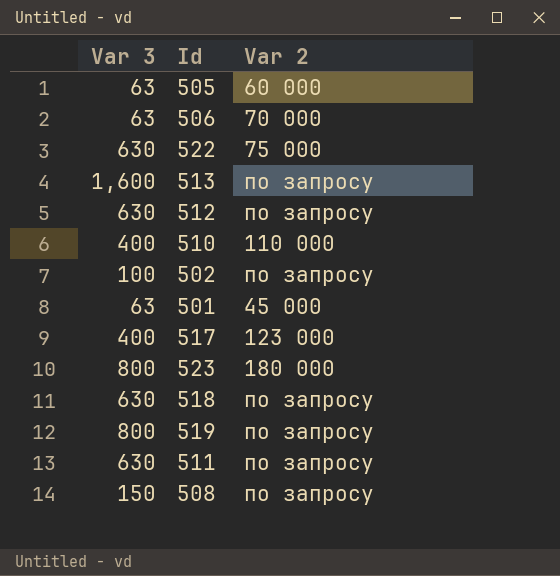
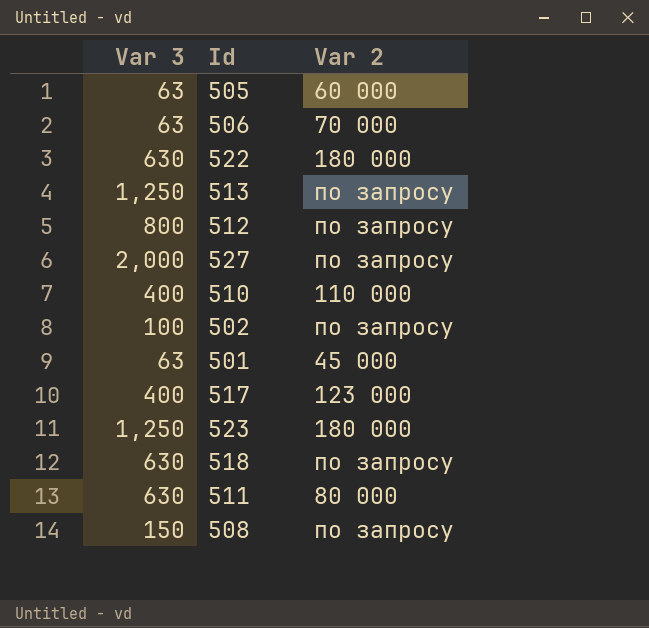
row 519: 800 | по запросу -> none
522 | Var 2: 75 000 -> 180 000
513 | Var 3: 1,600 -> 1,250
512 | Var 3: 630 -> 800
row 527: none -> 2,000 | по запросу
523 | Var 3: 800 -> 1,250
511 | Var 2: по запросу -> 80 000

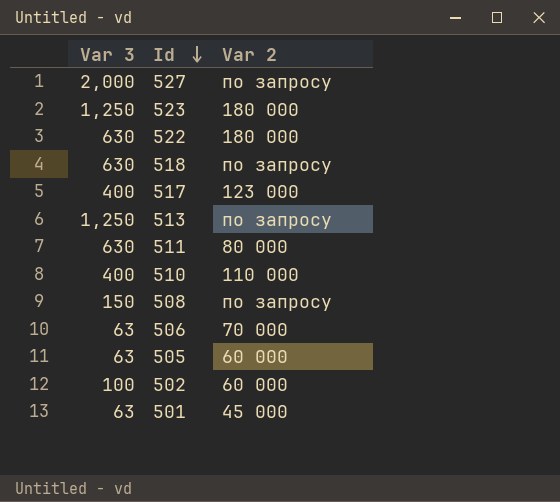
row order: none -> Id descending
row 512: 800 | по запросу -> none
502 | Var 2: по запросу -> 60 000

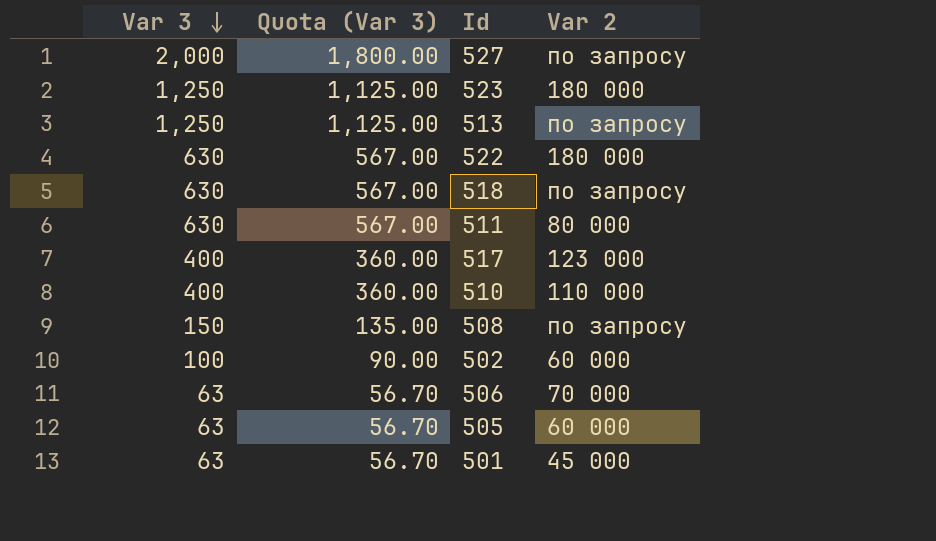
row order: Id descending -> Var 3 descending
column Quota (Var 3) | formula: none -> [Var 3] * 0.9

